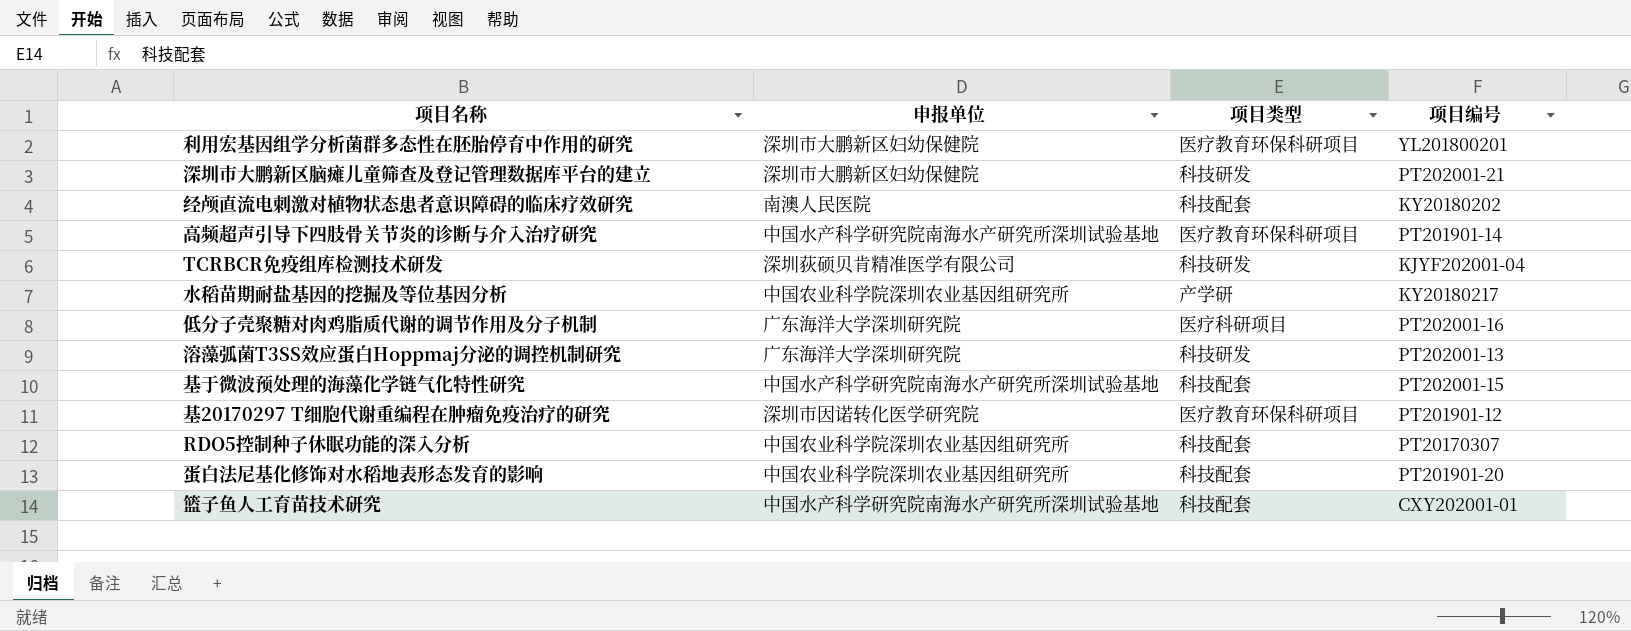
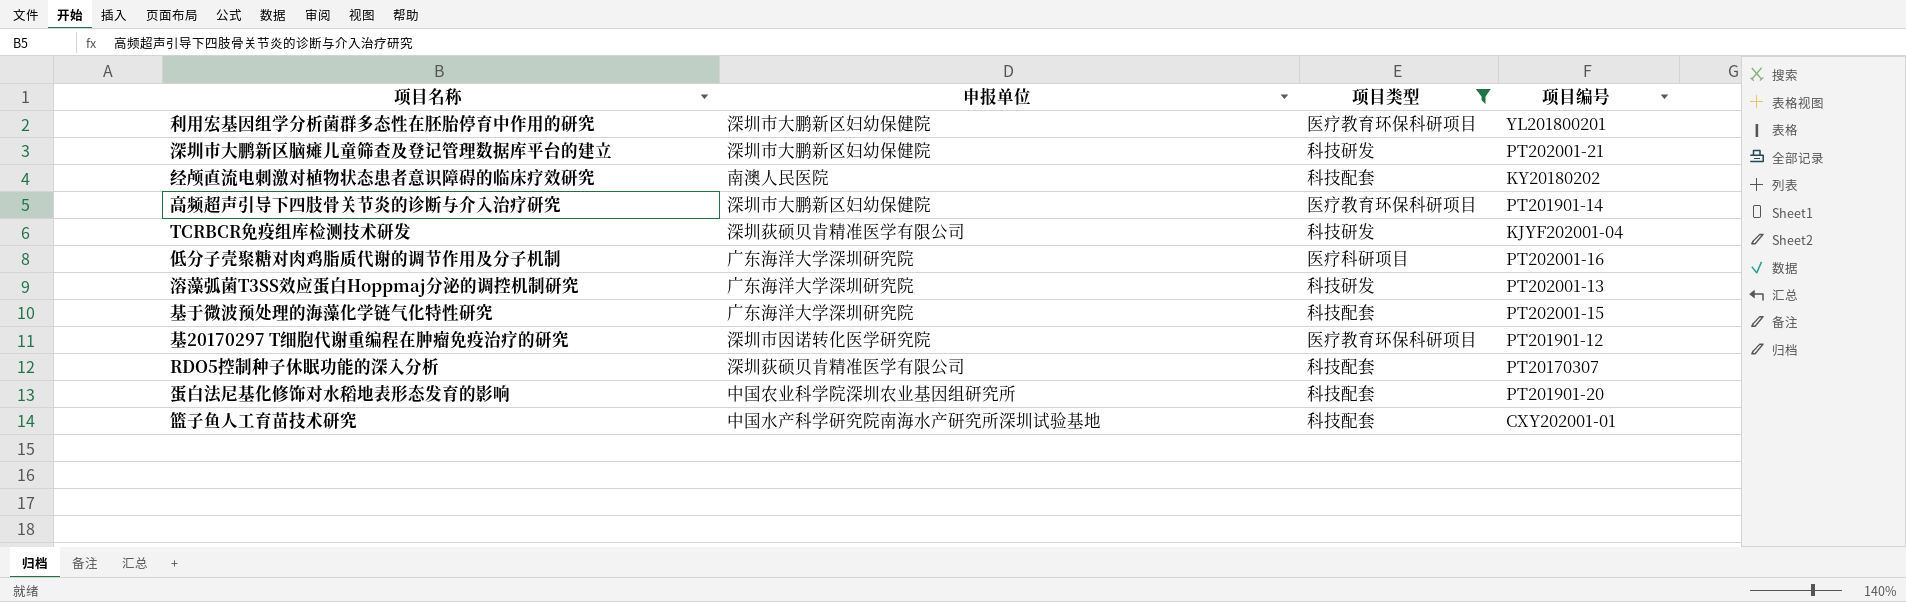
filter: none -> 项目类型 != 产学研
高频超声引导下四肢骨关节炎的诊断与介入治疗研究 | 申报单位: 中国水产科学研究院南海水产研究所深圳试验基地 -> 深圳市大鹏新区妇幼保健院
基于微波预处理的海藻化学链气化特性研究 | 申报单位: 中国水产科学研究院南海水产研究所深圳试验基地 -> 广东海洋大学深圳研究院
RDO5控制种子休眠功能的深入分析 | 申报单位: 中国农业科学院深圳农业基因组研究所 -> 深圳荻硕贝肯精准医学有限公司

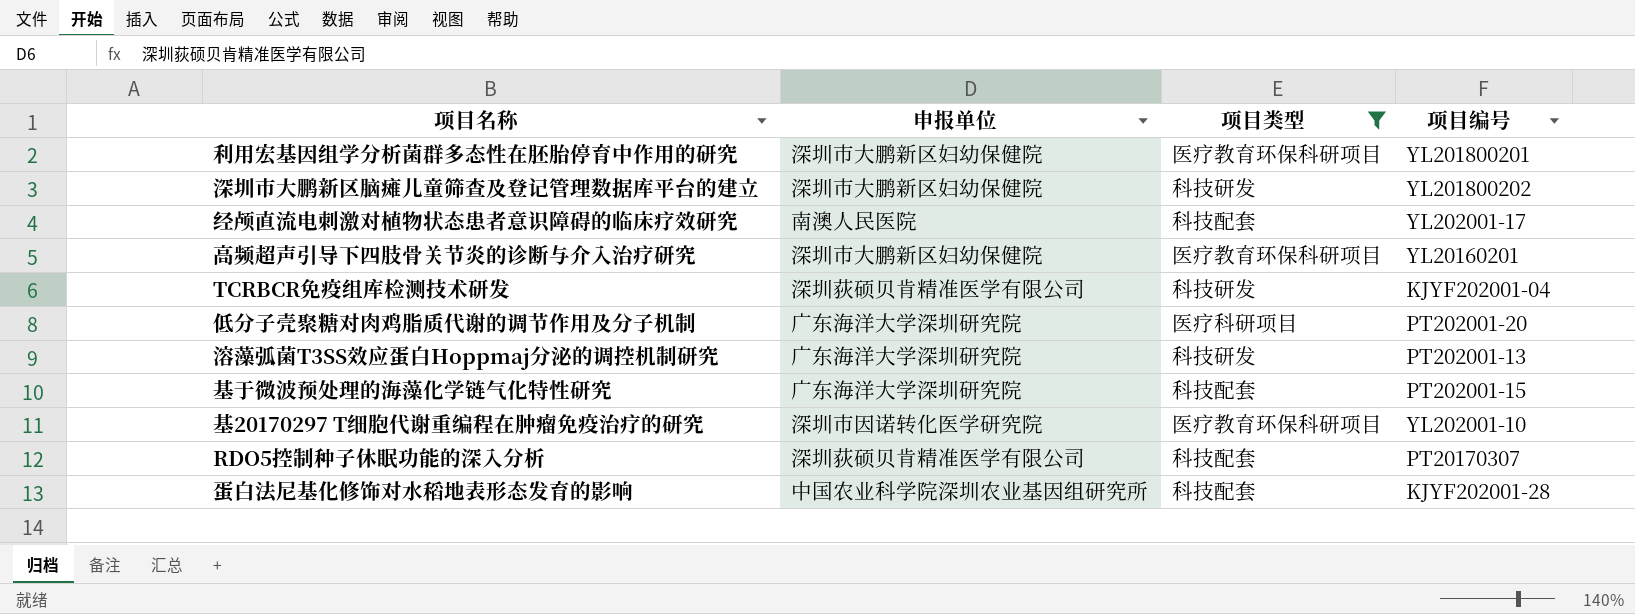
row 篮子鱼人工育苗技术研究: 中国水产科学研究院南海水产研究所深圳试验基地 | 科技配套 | CXY202001-01 -> none
深圳市大鹏新区脑瘫儿童筛查及登记管理数据库平台的建立 | 项目编号: PT202001-21 -> YL201800202
经颅直流电刺激对植物状态患者意识障碍的临床疗效研究 | 项目编号: KY20180202 -> YL202001-17
高频超声引导下四肢骨关节炎的诊断与介入治疗研究 | 项目编号: PT201901-14 -> YL20160201
低分子壳聚糖对肉鸡脂质代谢的调节作用及分子机制 | 项目编号: PT202001-16 -> PT202001-20
基20170297 T细胞代谢重编程在肿瘤免疫治疗的研究 | 项目编号: PT201901-12 -> YL202001-10
蛋白法尼基化修饰对水稻地表形态发育的影响 | 项目编号: PT201901-20 -> KJYF202001-28

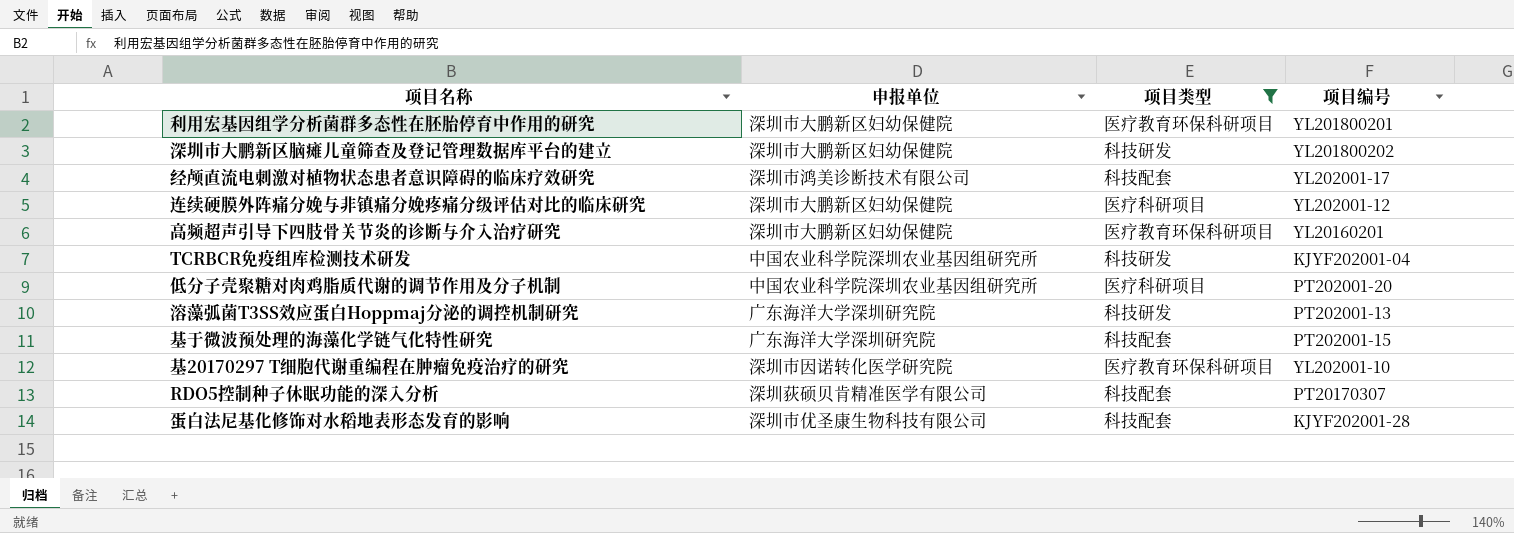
经颅直流电刺激对植物状态患者意识障碍的临床疗效研究 | 申报单位: 南澳人民医院 -> 深圳市鸿美诊断技术有限公司
row 连续硬膜外阵痛分娩与非镇痛分娩疼痛分级评估对比的临床研究: none -> 深圳市大鹏新区妇幼保健院 | 医疗科研项目 | YL202001-12
TCRBCR免疫组库检测技术研发 | 申报单位: 深圳荻硕贝肯精准医学有限公司 -> 中国农业科学院深圳农业基因组研究所
低分子壳聚糖对肉鸡脂质代谢的调节作用及分子机制 | 申报单位: 广东海洋大学深圳研究院 -> 中国农业科学院深圳农业基因组研究所
蛋白法尼基化修饰对水稻地表形态发育的影响 | 申报单位: 中国农业科学院深圳农业基因组研究所 -> 深圳市优圣康生物科技有限公司

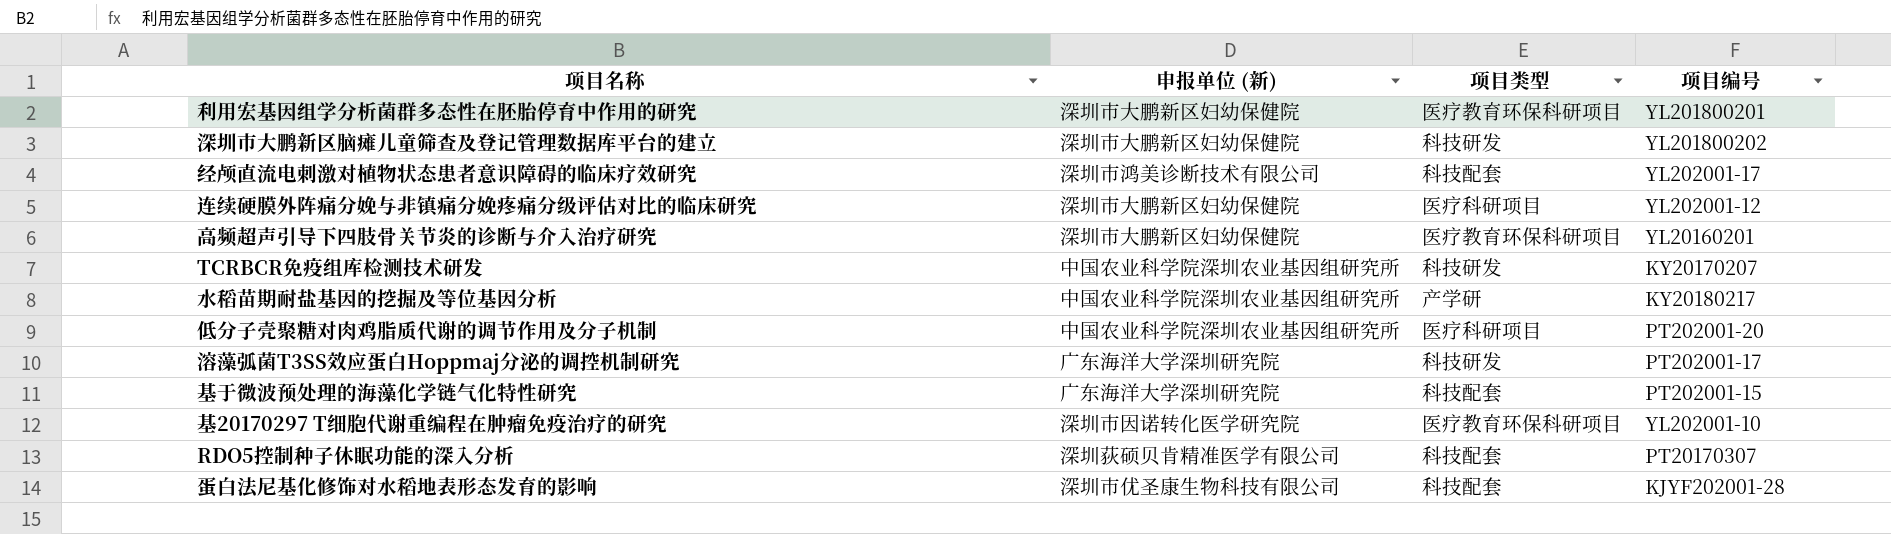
filter: 项目类型 != 产学研 -> none
column name: 申报单位 -> 申报单位 (新)
TCRBCR免疫组库检测技术研发 | 项目编号: KJYF202001-04 -> KY20170207
溶藻弧菌T3SS效应蛋白Hoppmaj分泌的调控机制研究 | 项目编号: PT202001-13 -> PT202001-17

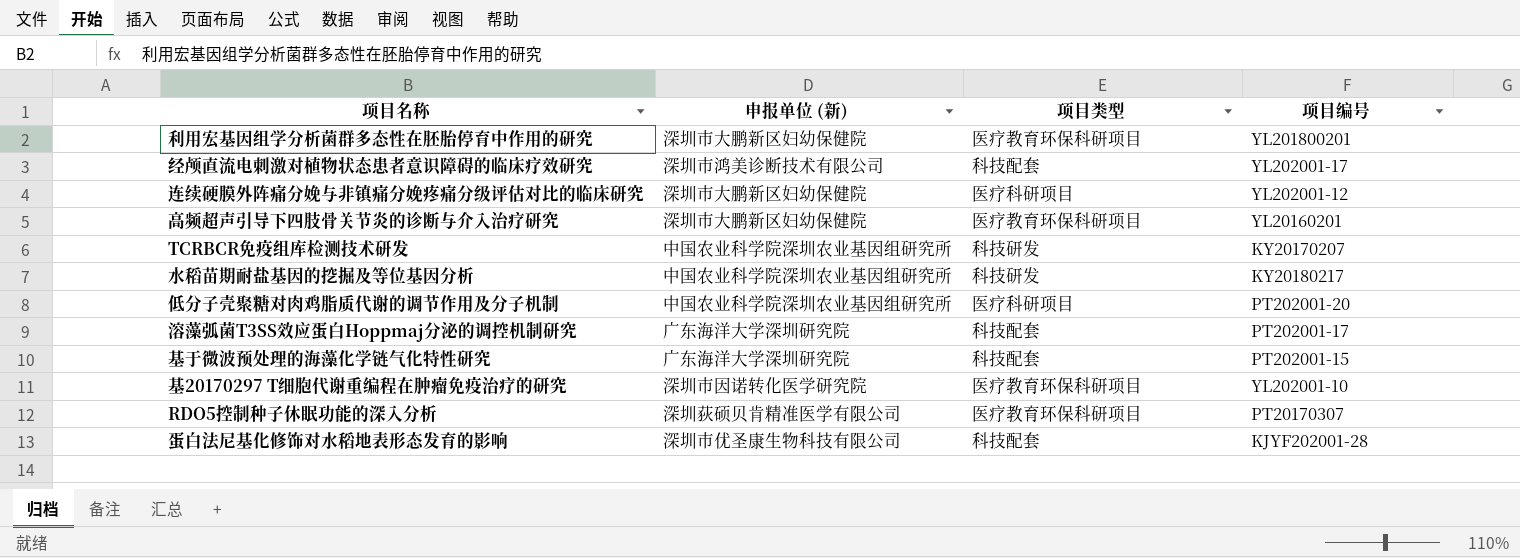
row 深圳市大鹏新区脑瘫儿童筛查及登记管理数据库平台的建立: 深圳市大鹏新区妇幼保健院 | 科技研发 | YL201800202 -> none
水稻苗期耐盐基因的挖掘及等位基因分析 | 项目类型: 产学研 -> 科技研发
溶藻弧菌T3SS效应蛋白Hoppmaj分泌的调控机制研究 | 项目类型: 科技研发 -> 科技配套
RDO5控制种子休眠功能的深入分析 | 项目类型: 科技配套 -> 医疗教育环保科研项目

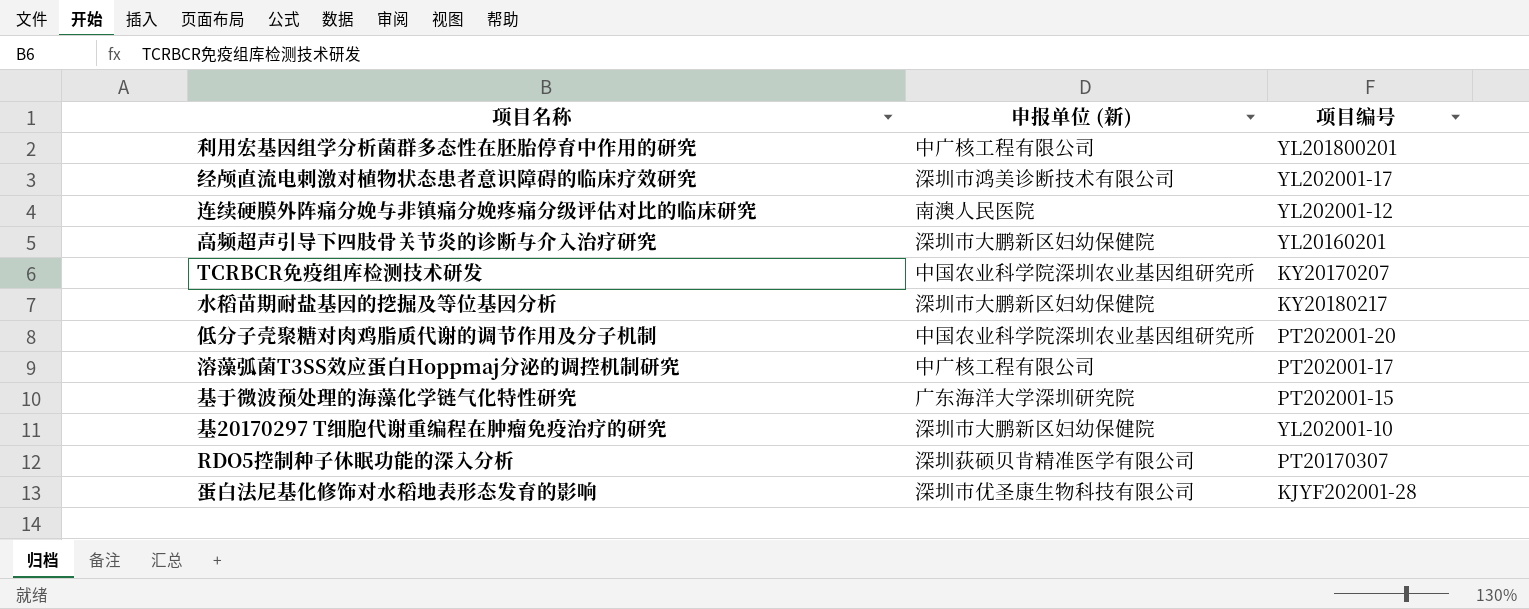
column 项目类型 | position: 3 -> none
利用宏基因组学分析菌群多态性在胚胎停育中作用的研究 | 申报单位 (新): 深圳市大鹏新区妇幼保健院 -> 中广核工程有限公司
连续硬膜外阵痛分娩与非镇痛分娩疼痛分级评估对比的临床研究 | 申报单位 (新): 深圳市大鹏新区妇幼保健院 -> 南澳人民医院
水稻苗期耐盐基因的挖掘及等位基因分析 | 申报单位 (新): 中国农业科学院深圳农业基因组研究所 -> 深圳市大鹏新区妇幼保健院
溶藻弧菌T3SS效应蛋白Hoppmaj分泌的调控机制研究 | 申报单位 (新): 广东海洋大学深圳研究院 -> 中广核工程有限公司
基20170297 T细胞代谢重编程在肿瘤免疫治疗的研究 | 申报单位 (新): 深圳市因诺转化医学研究院 -> 深圳市大鹏新区妇幼保健院

